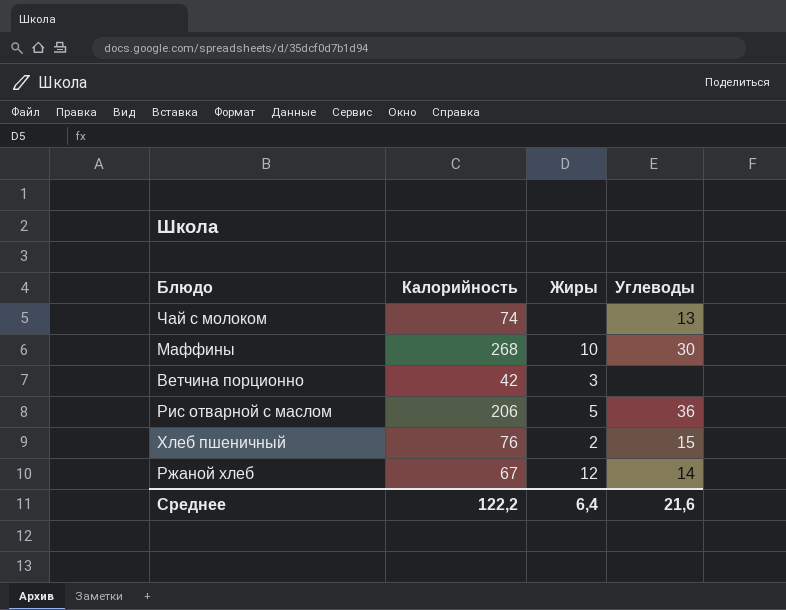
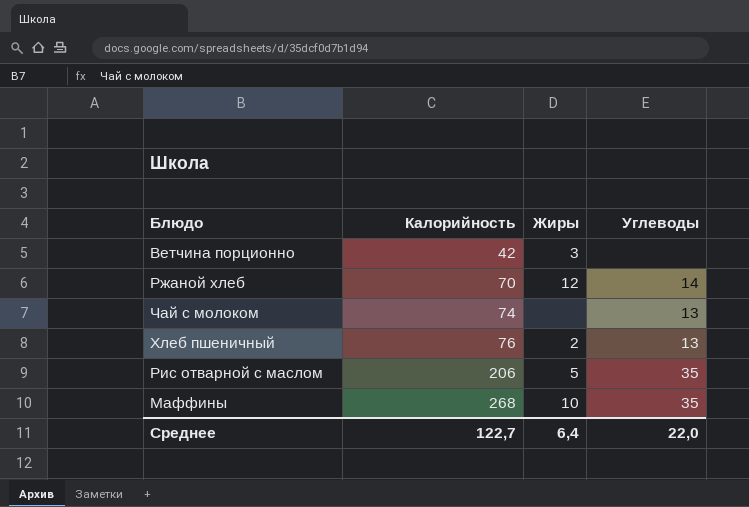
row order: none -> Калорийность ascending
Ржаной хлеб | Калорийность: 67 -> 70
Хлеб пшеничный | Углеводы: 15 -> 13
Рис отварной с маслом | Углеводы: 36 -> 35
Маффины | Углеводы: 30 -> 35
Среднее | Калорийность: 122,2 -> 122,7
Среднее | Углеводы: 21,6 -> 22,0

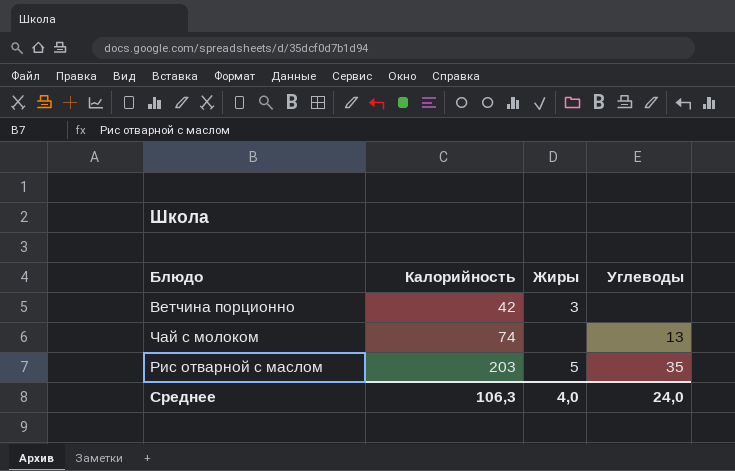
row Ржаной хлеб: 70 | 12 | 14 -> none
row Хлеб пшеничный: 76 | 2 | 13 -> none
row Маффины: 268 | 10 | 35 -> none
Рис отварной с маслом | Калорийность: 206 -> 203
Среднее | Калорийность: 122,7 -> 106,3
Среднее | Жиры: 6,4 -> 4,0
Среднее | Углеводы: 22,0 -> 24,0

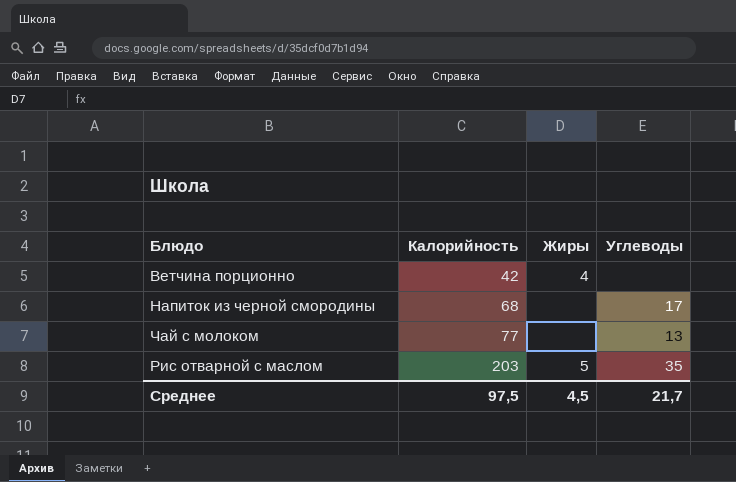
Ветчина порционно | Жиры: 3 -> 4
row Напиток из черной смородины: none -> 68 | none | 17
Чай с молоком | Калорийность: 74 -> 77
Среднее | Калорийность: 106,3 -> 97,5
Среднее | Жиры: 4,0 -> 4,5
Среднее | Углеводы: 24,0 -> 21,7

